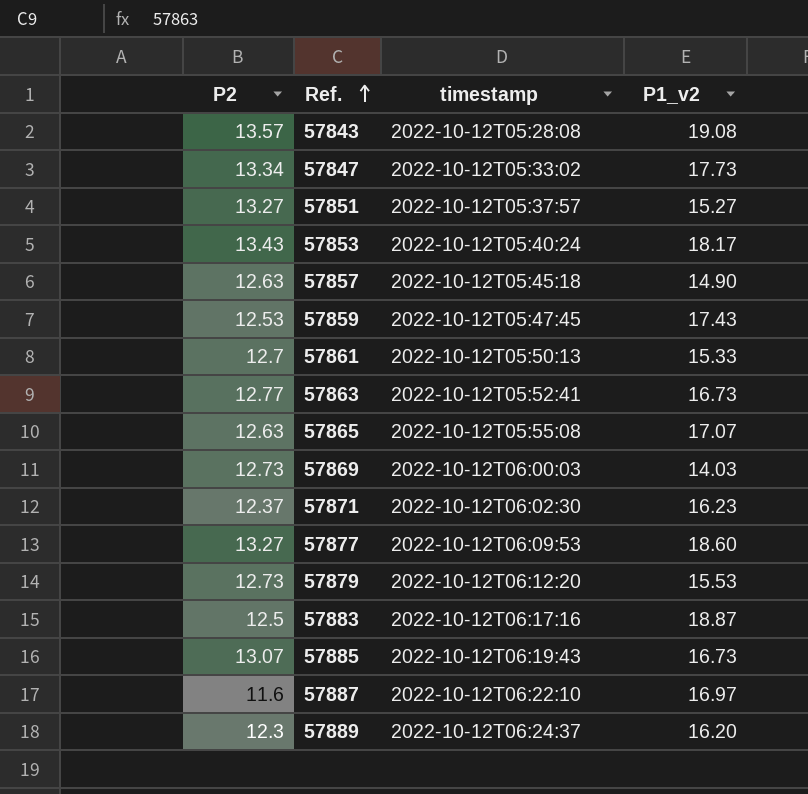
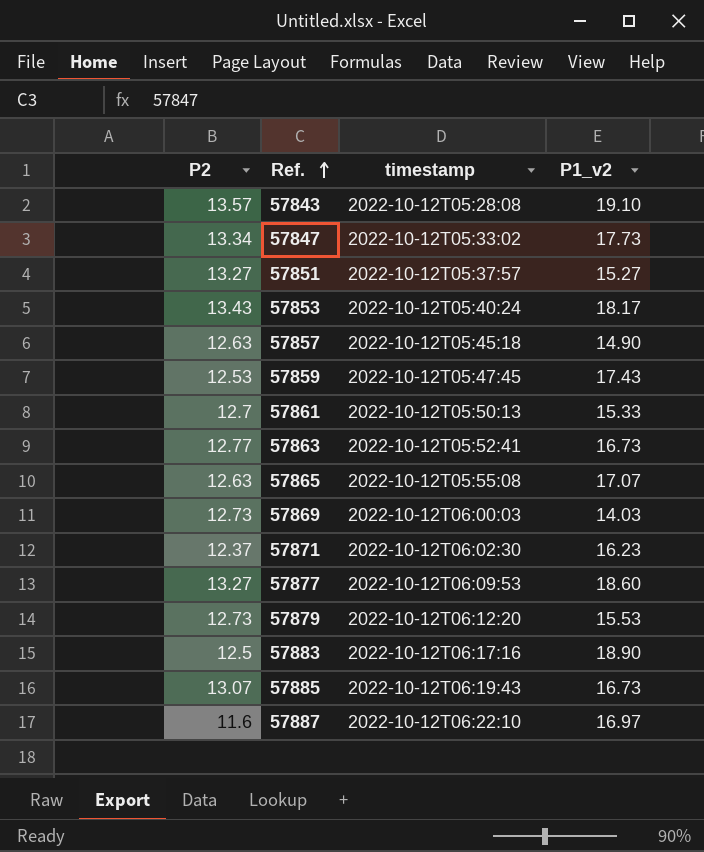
row 57889: 12.3 | 2022-10-12T06:24:37 | 16.20 -> none
57843 | P1_v2: 19.08 -> 19.10
57883 | P1_v2: 18.87 -> 18.90

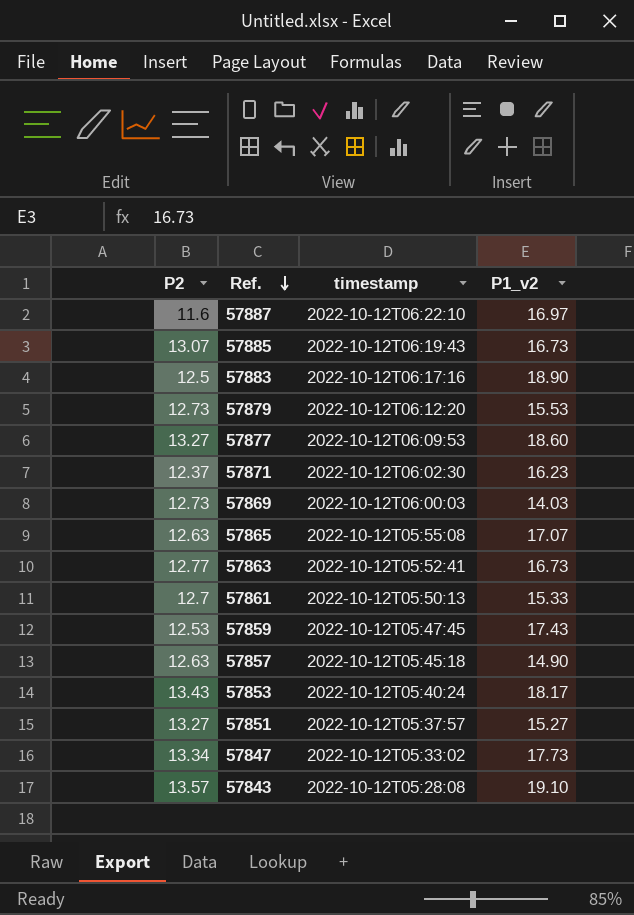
row order: Ref. ascending -> Ref. descending

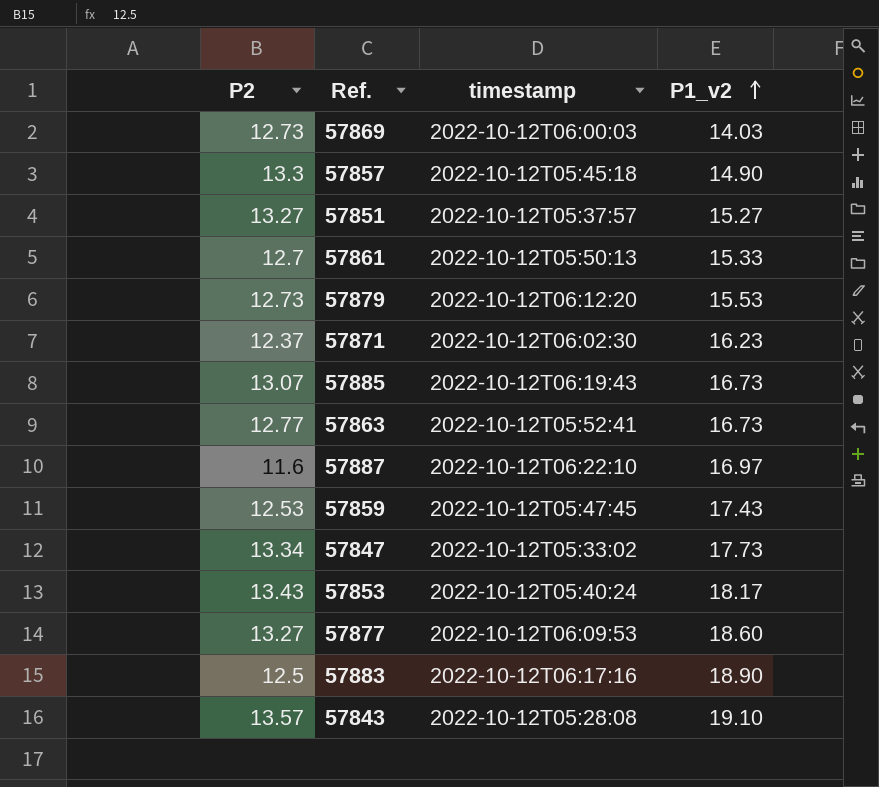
row order: Ref. descending -> P1_v2 ascending
row 57865: 12.63 | 2022-10-12T05:55:08 | 17.07 -> none
57857 | P2: 12.63 -> 13.3

